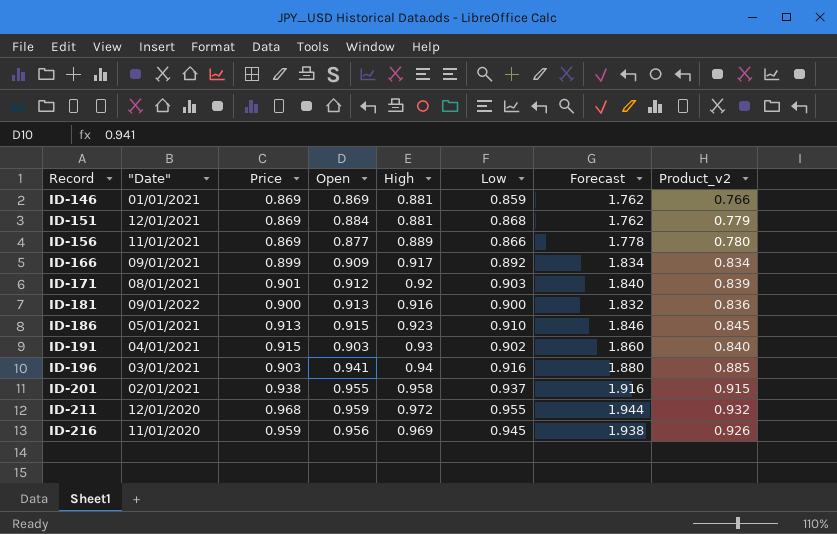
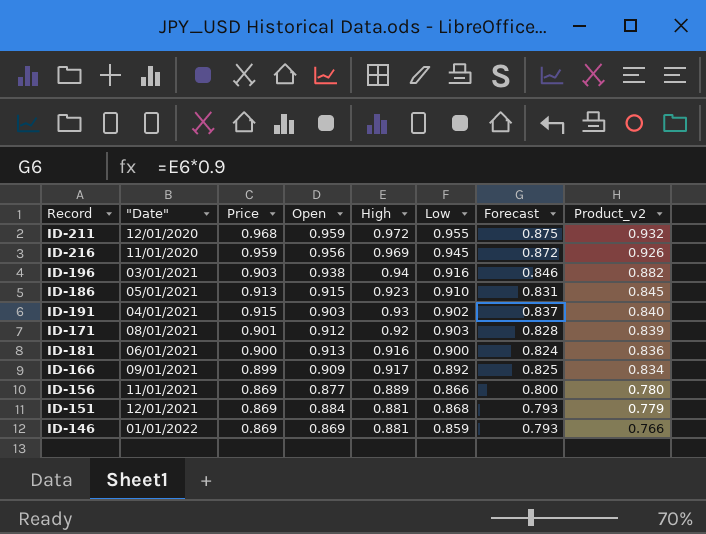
row order: Record ascending -> Product_v2 descending
column Forecast | formula: [High] * 2 -> [High] * 0.9
row ID-201: 02/01/2021 | 0.938 | 0.955 | 0.958 | 0.937 | 1.916 | 0.915 -> none
ID-196 | Open: 0.941 -> 0.938
ID-196 | Product_v2: 0.885 -> 0.882
ID-181 | "Date": 09/01/2022 -> 06/01/2021
ID-146 | "Date": 01/01/2021 -> 01/01/2022

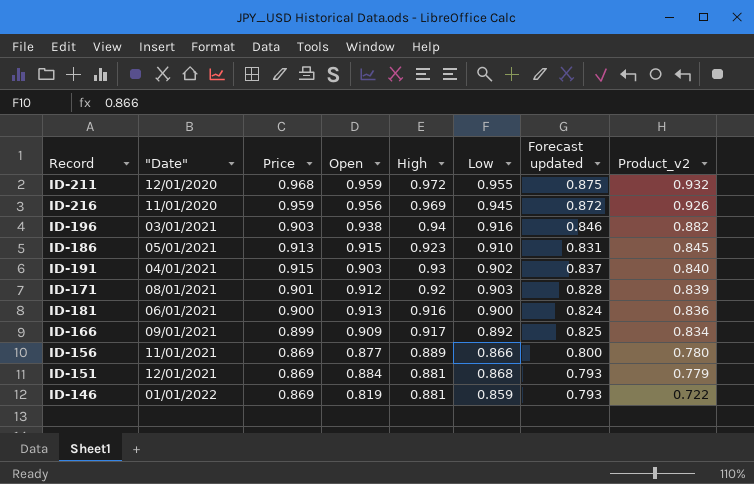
column name: Forecast -> Forecast updated
ID-146 | Open: 0.869 -> 0.819
ID-146 | Product_v2: 0.766 -> 0.722

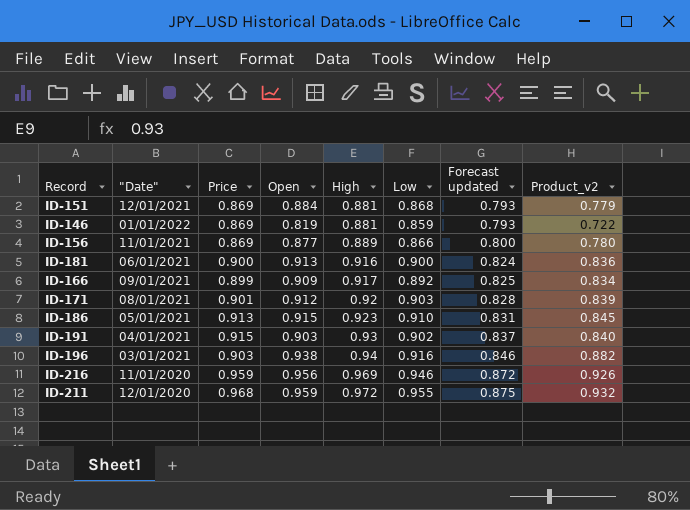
row order: Product_v2 descending -> High ascending
ID-216 | Low: 0.945 -> 0.946

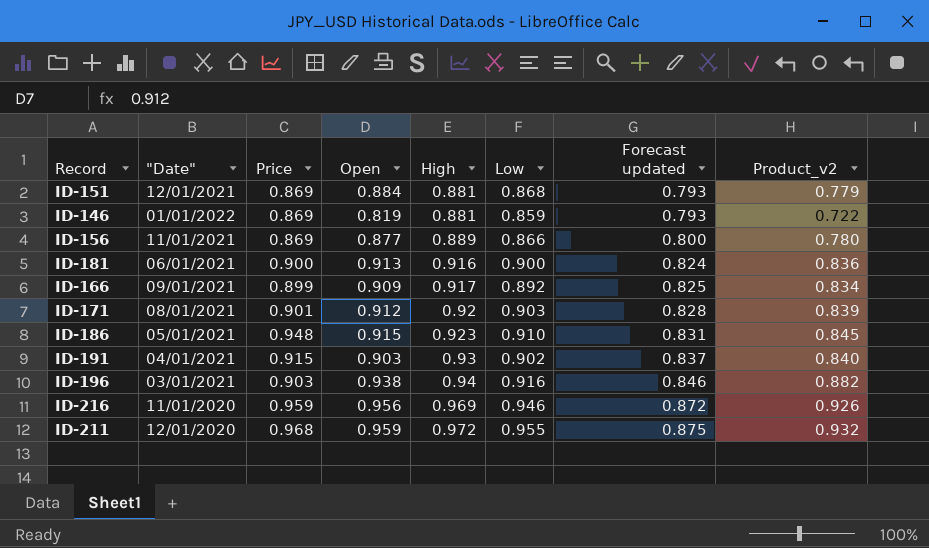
ID-186 | Price: 0.913 -> 0.948

